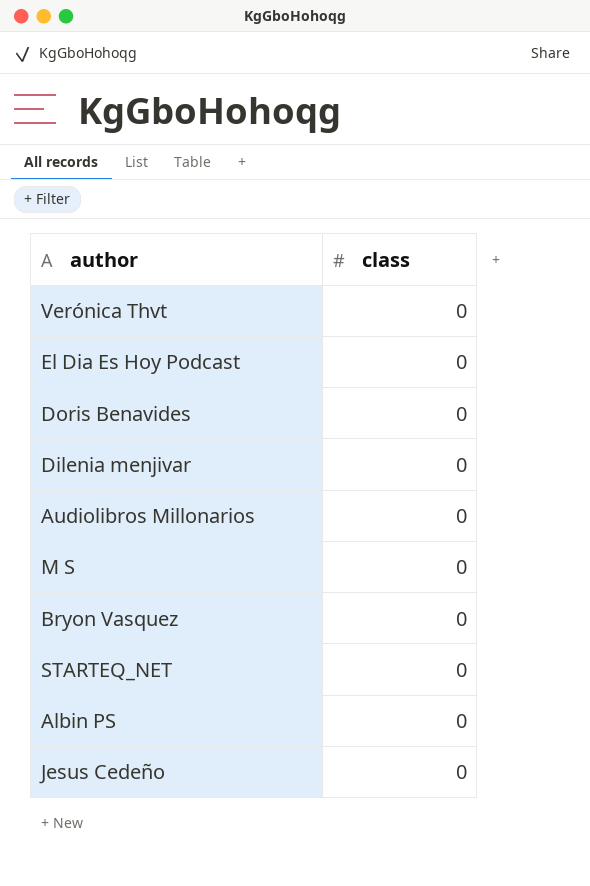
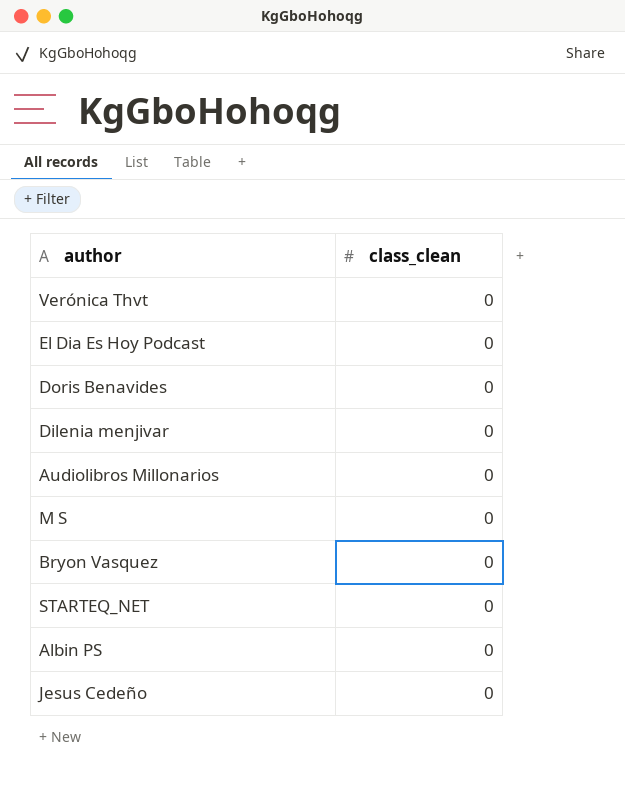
column name: class -> class_clean

